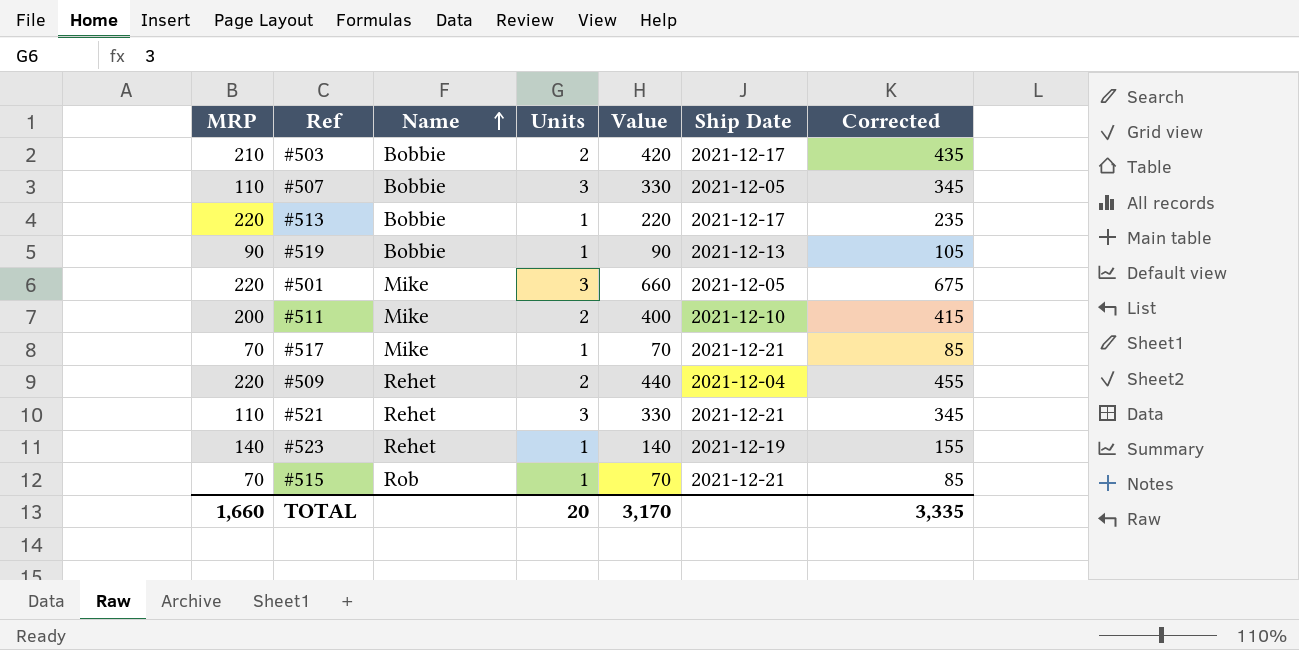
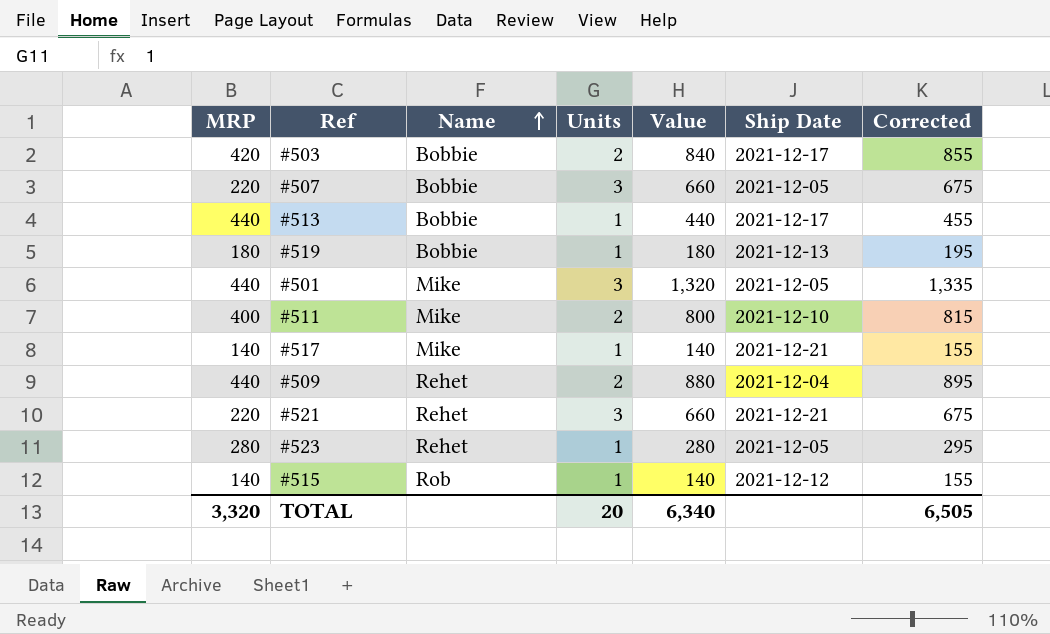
#503 | MRP: 210 -> 420
#503 | Value: 420 -> 840
#503 | Corrected: 435 -> 855
#507 | MRP: 110 -> 220
#507 | Value: 330 -> 660
#507 | Corrected: 345 -> 675
#513 | MRP: 220 -> 440
#513 | Value: 220 -> 440
#513 | Corrected: 235 -> 455
#519 | MRP: 90 -> 180
#519 | Value: 90 -> 180
#519 | Corrected: 105 -> 195
#501 | MRP: 220 -> 440
#501 | Value: 660 -> 1,320
#501 | Corrected: 675 -> 1,335
#511 | MRP: 200 -> 400
#511 | Value: 400 -> 800
#511 | Corrected: 415 -> 815
#517 | MRP: 70 -> 140
#517 | Value: 70 -> 140
#517 | Corrected: 85 -> 155
#509 | MRP: 220 -> 440
#509 | Value: 440 -> 880
#509 | Corrected: 455 -> 895
#521 | MRP: 110 -> 220
#521 | Value: 330 -> 660
#521 | Corrected: 345 -> 675
#523 | MRP: 140 -> 280
#523 | Value: 140 -> 280
#523 | Ship Date: 2021-12-19 -> 2021-12-05
#523 | Corrected: 155 -> 295
#515 | MRP: 70 -> 140
#515 | Value: 70 -> 140
#515 | Ship Date: 2021-12-21 -> 2021-12-12
#515 | Corrected: 85 -> 155
TOTAL | MRP: 1,660 -> 3,320
TOTAL | Value: 3,170 -> 6,340
TOTAL | Corrected: 3,335 -> 6,505

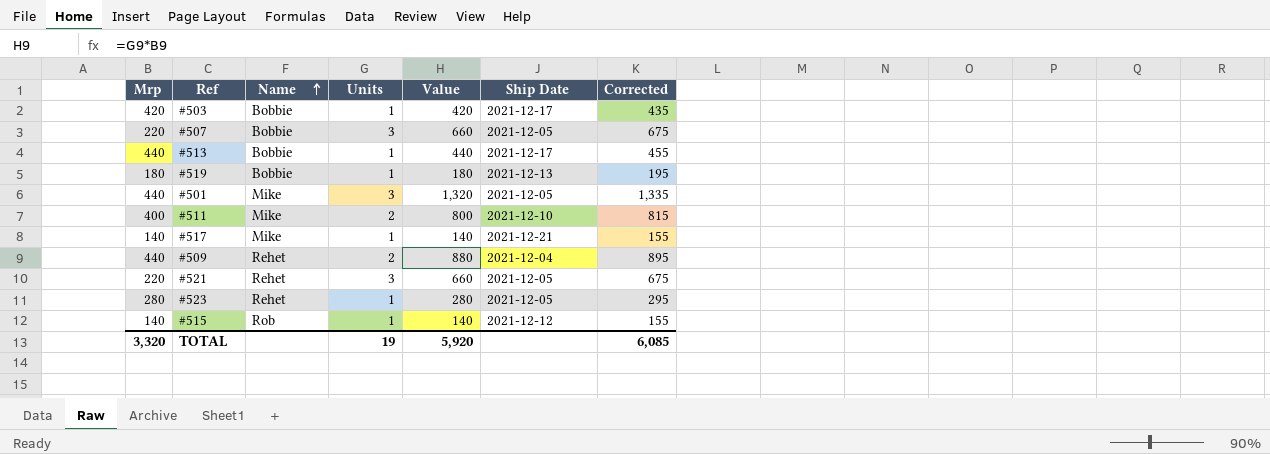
column name: MRP -> Mrp
#503 | Units: 2 -> 1
#503 | Value: 840 -> 420
#503 | Corrected: 855 -> 435
#521 | Ship Date: 2021-12-21 -> 2021-12-05
TOTAL | Units: 20 -> 19
TOTAL | Value: 6,340 -> 5,920
TOTAL | Corrected: 6,505 -> 6,085

